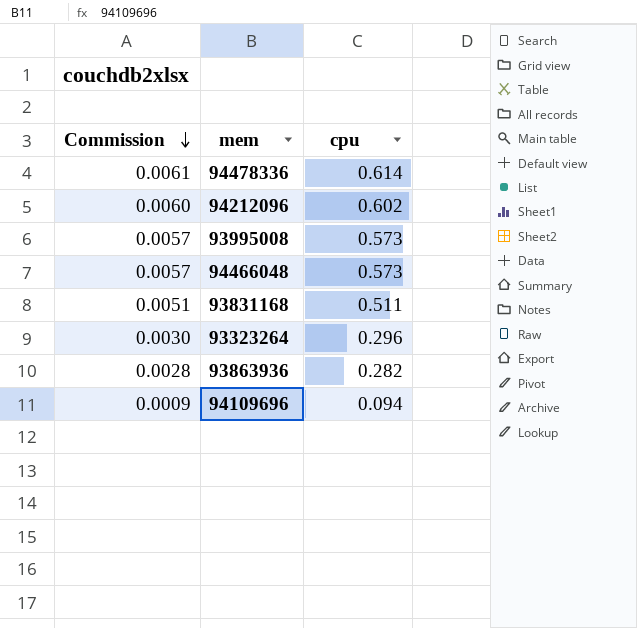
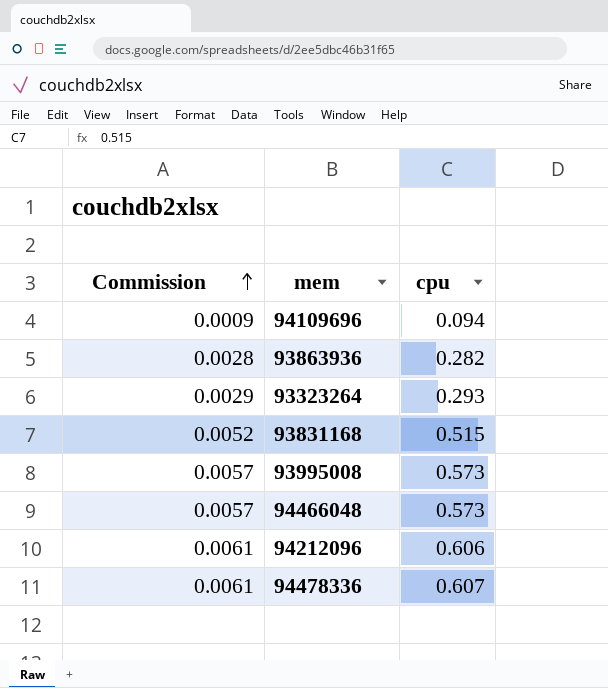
row order: Commission descending -> Commission ascending
93323264 | Commission: 0.0030 -> 0.0029
93323264 | cpu: 0.296 -> 0.293
93831168 | Commission: 0.0051 -> 0.0052
93831168 | cpu: 0.511 -> 0.515
94212096 | Commission: 0.0060 -> 0.0061
94212096 | cpu: 0.602 -> 0.606
94478336 | cpu: 0.614 -> 0.607

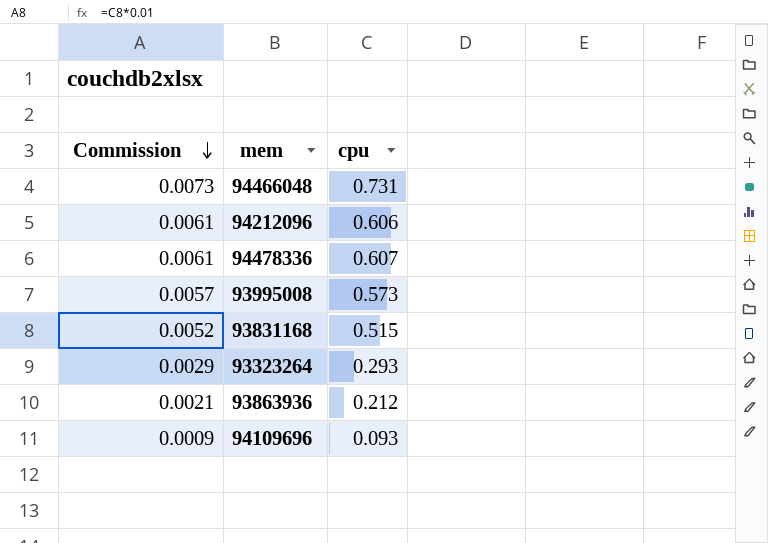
row order: Commission ascending -> Commission descending
94466048 | Commission: 0.0057 -> 0.0073
94466048 | cpu: 0.573 -> 0.731
93863936 | Commission: 0.0028 -> 0.0021
93863936 | cpu: 0.282 -> 0.212
94109696 | cpu: 0.094 -> 0.093

